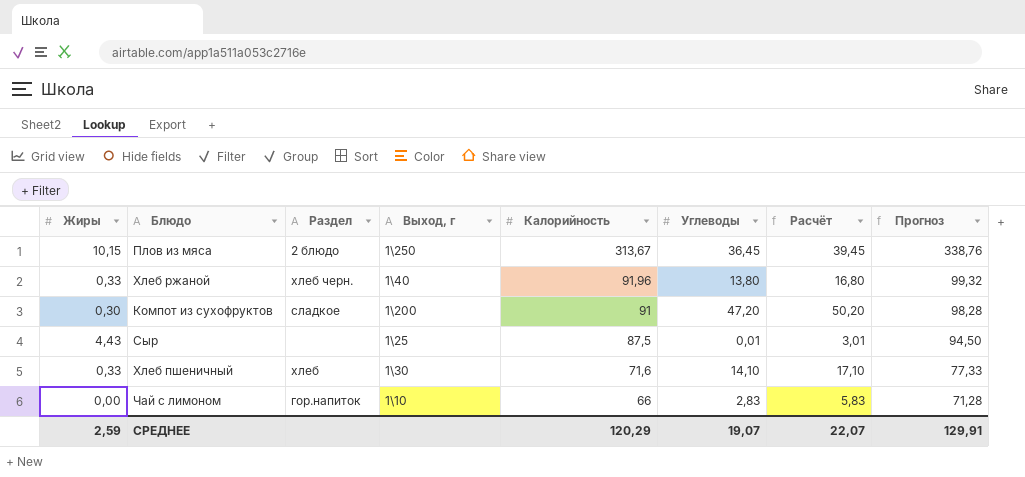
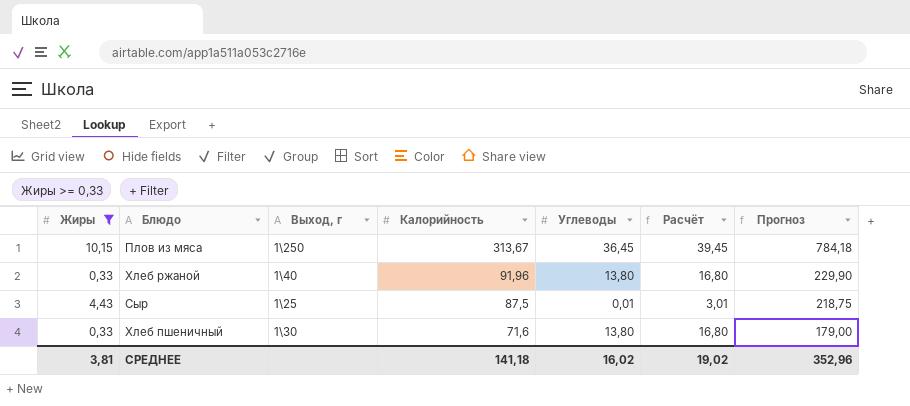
filter: none -> Жиры >= 0,33
column Раздел | position: 3 -> none
column Прогноз | formula: [Калорийность] * 1,08 -> [Калорийность] * 2,5
Хлеб пшеничный | Углеводы: 14,10 -> 13,80
Хлеб пшеничный | Расчёт: 17,10 -> 16,80
СРЕДНЕЕ | Жиры: 2,59 -> 3,81
СРЕДНЕЕ | Калорийность: 120,29 -> 141,18
СРЕДНЕЕ | Углеводы: 19,07 -> 16,02
СРЕДНЕЕ | Расчёт: 22,07 -> 19,02
СРЕДНЕЕ | Прогноз: 129,91 -> 352,96

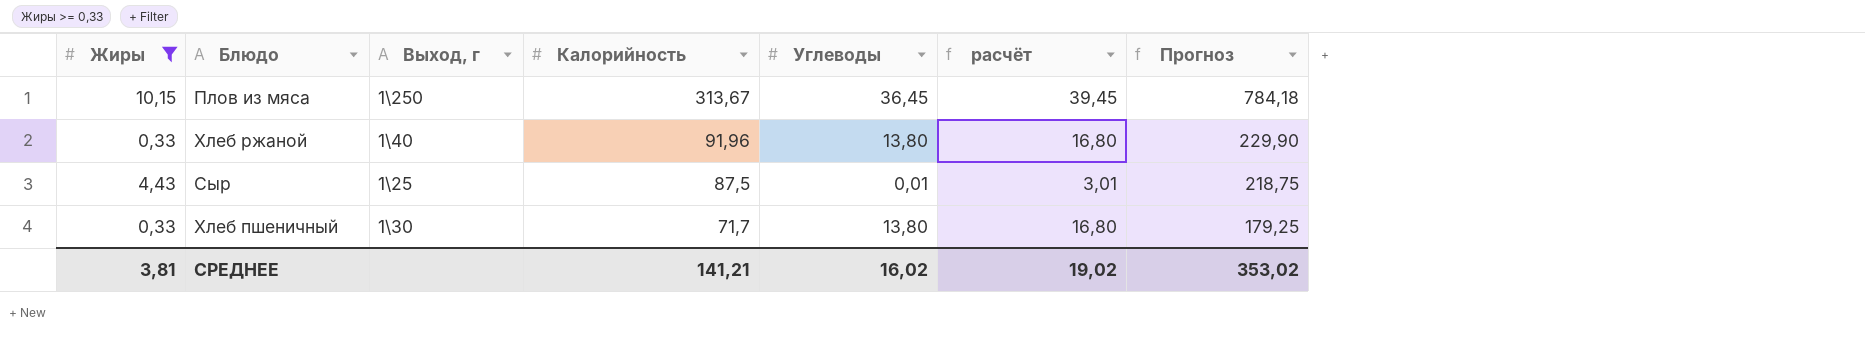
column name: Расчёт -> расчёт
Хлеб пшеничный | Калорийность: 71,6 -> 71,7
Хлеб пшеничный | Прогноз: 179,00 -> 179,25
СРЕДНЕЕ | Калорийность: 141,18 -> 141,21
СРЕДНЕЕ | Прогноз: 352,96 -> 353,02

